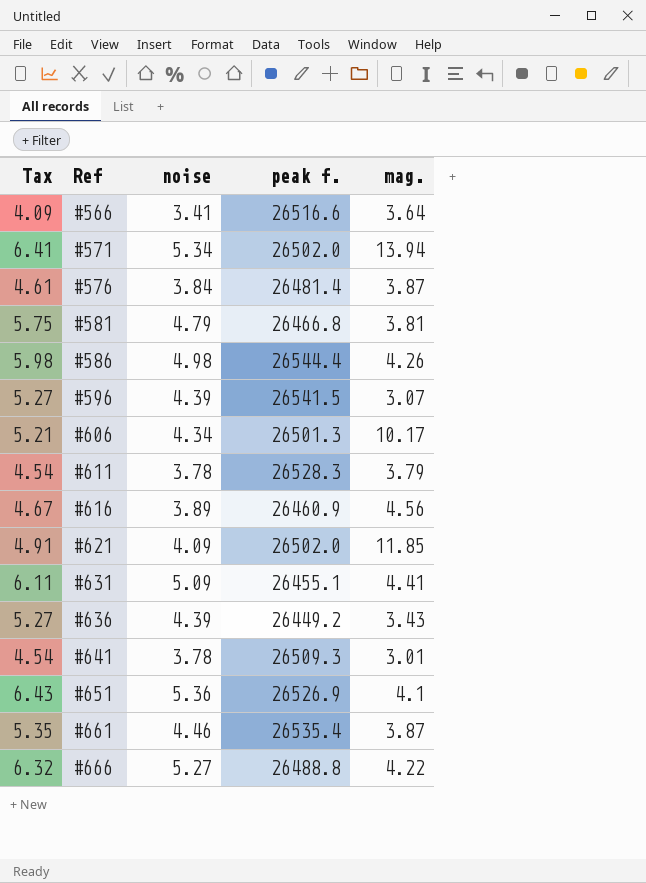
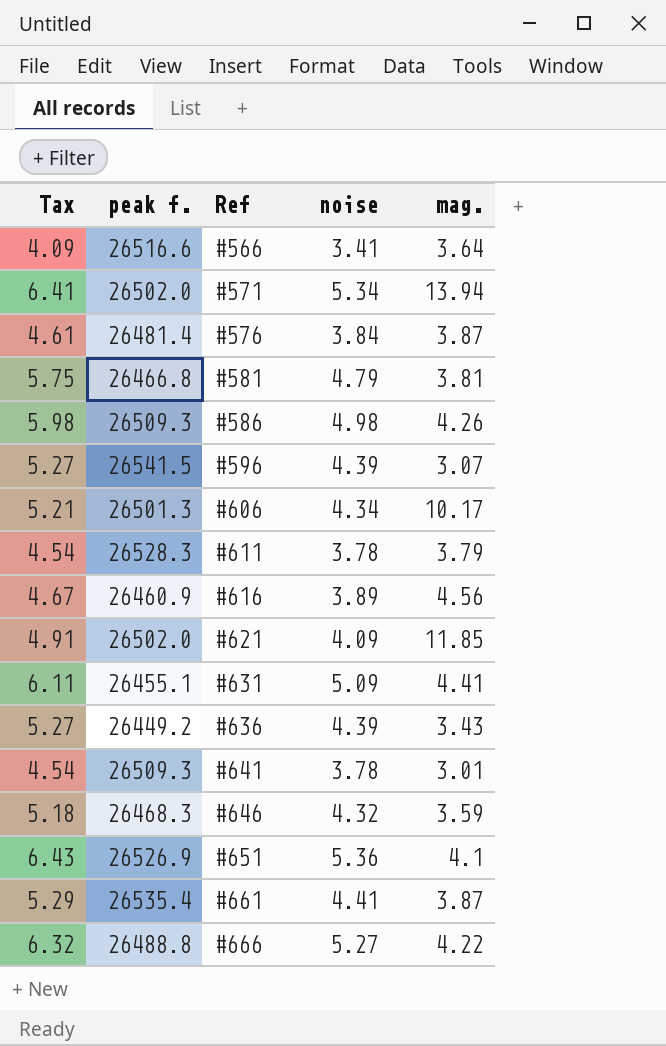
column peak f. | position: 4 -> 2
#586 | peak f.: 26544.4 -> 26509.3
row #646: none -> 5.18 | 26468.3 | 4.32 | 3.59
#661 | Tax: 5.35 -> 5.29
#661 | noise: 4.46 -> 4.41

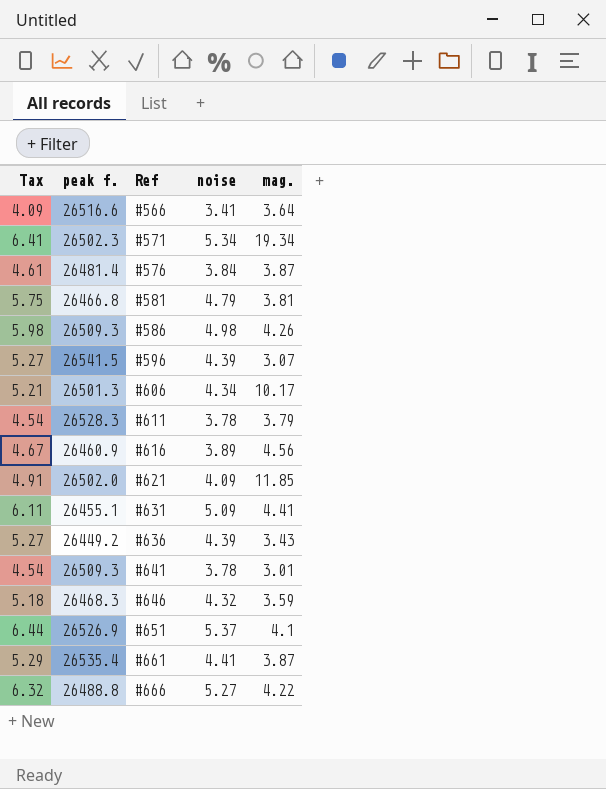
#571 | peak f.: 26502.0 -> 26502.3
#571 | mag.: 13.94 -> 19.34
#651 | Tax: 6.43 -> 6.44
#651 | noise: 5.36 -> 5.37

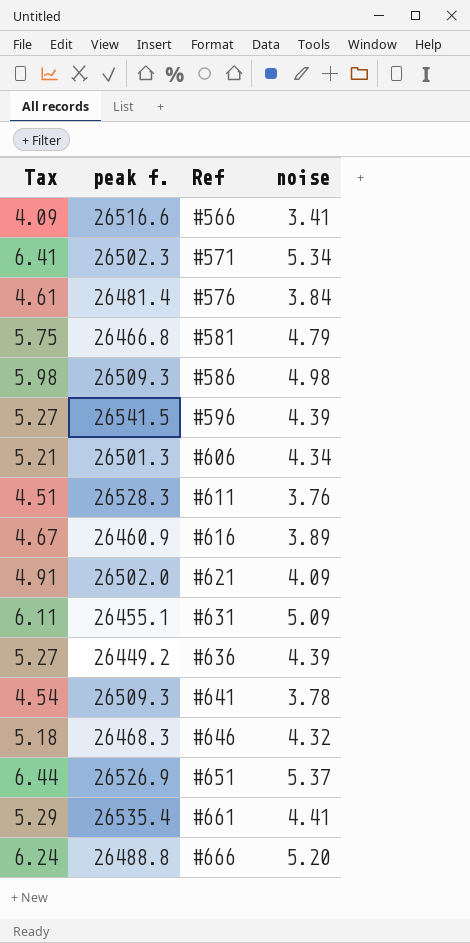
column mag. | position: 5 -> none
#611 | Tax: 4.54 -> 4.51
#611 | noise: 3.78 -> 3.76
#666 | Tax: 6.32 -> 6.24
#666 | noise: 5.27 -> 5.20

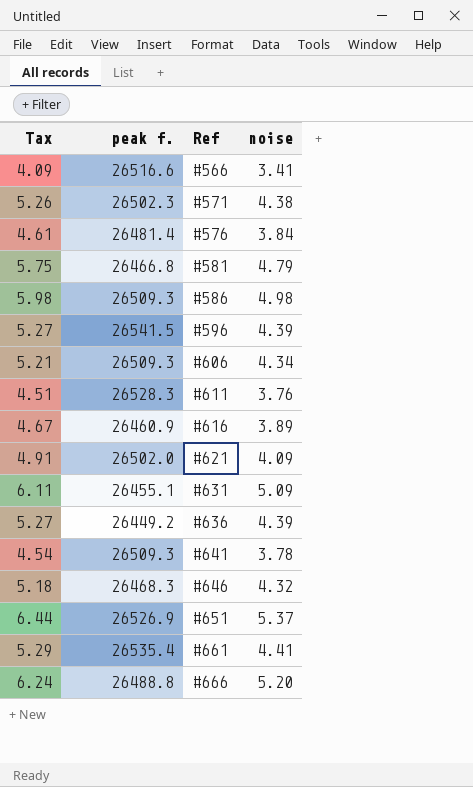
#571 | Tax: 6.41 -> 5.26
#571 | noise: 5.34 -> 4.38
#606 | peak f.: 26501.3 -> 26509.3

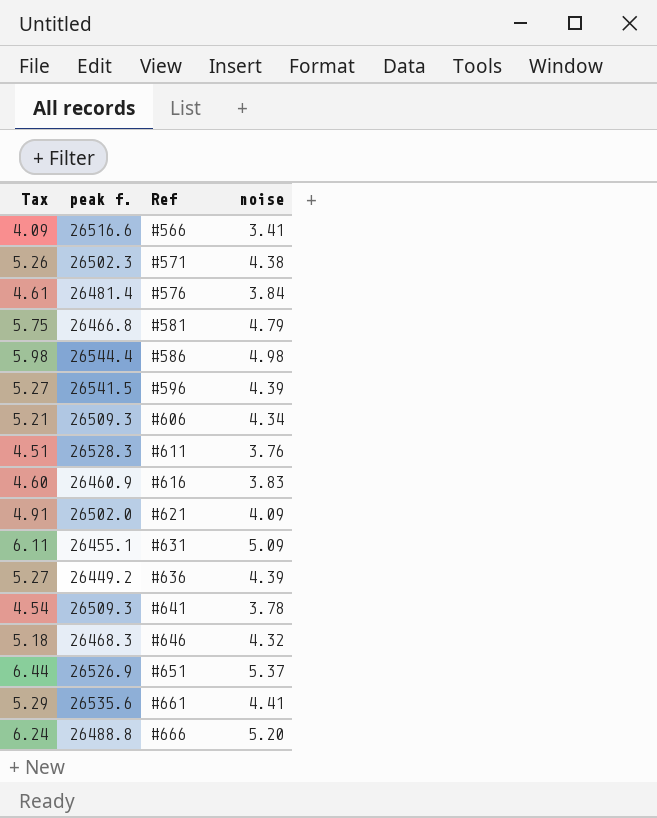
#586 | peak f.: 26509.3 -> 26544.4
#616 | Tax: 4.67 -> 4.60
#616 | noise: 3.89 -> 3.83
#661 | peak f.: 26535.4 -> 26535.6

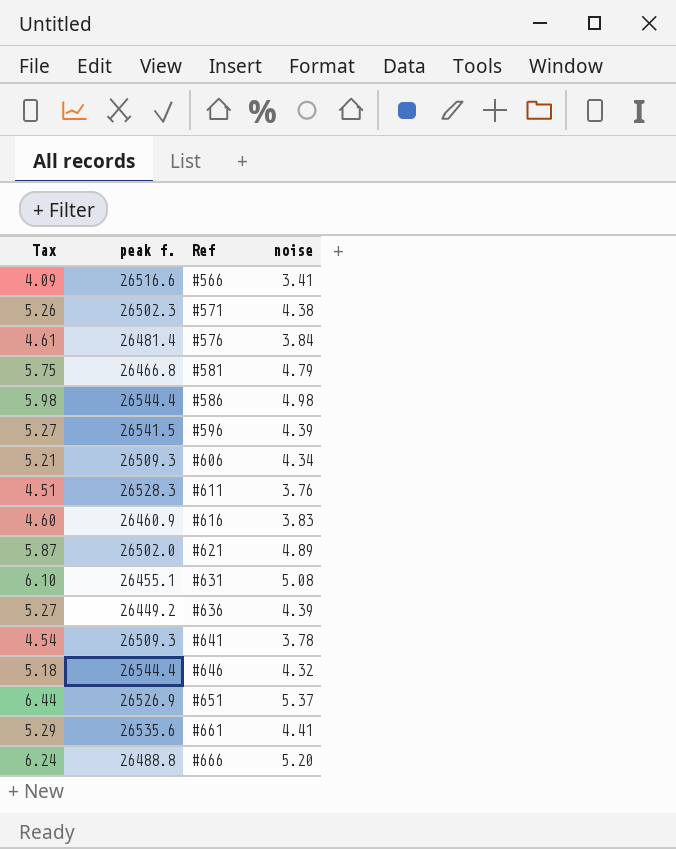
#621 | Tax: 4.91 -> 5.87
#621 | noise: 4.09 -> 4.89
#631 | Tax: 6.11 -> 6.10
#631 | noise: 5.09 -> 5.08
#646 | peak f.: 26468.3 -> 26544.4

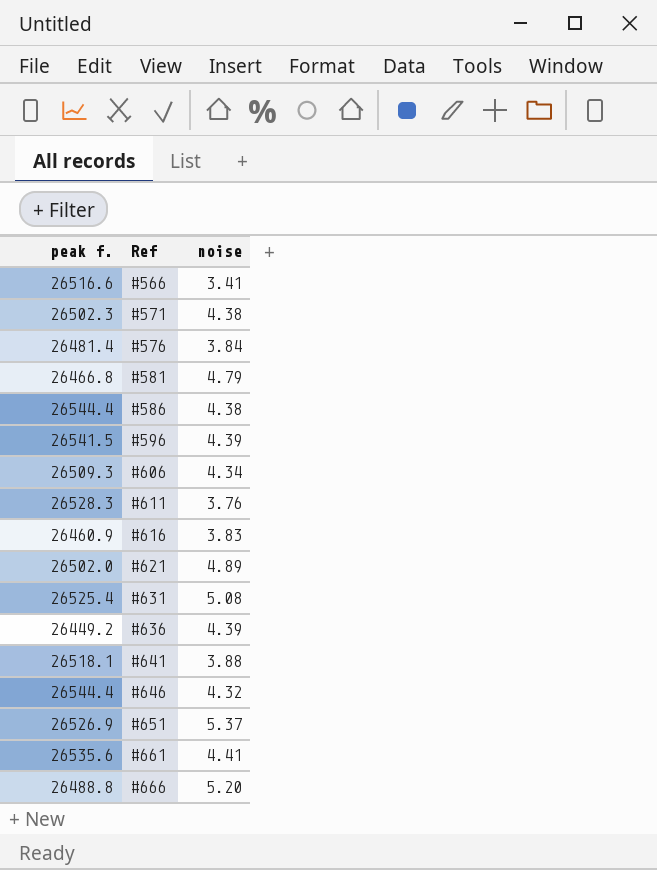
column Tax | formula: [noise] * 1.2 -> none
#586 | noise: 4.98 -> 4.38
#631 | peak f.: 26455.1 -> 26525.4
#641 | peak f.: 26509.3 -> 26518.1
#641 | noise: 3.78 -> 3.88

